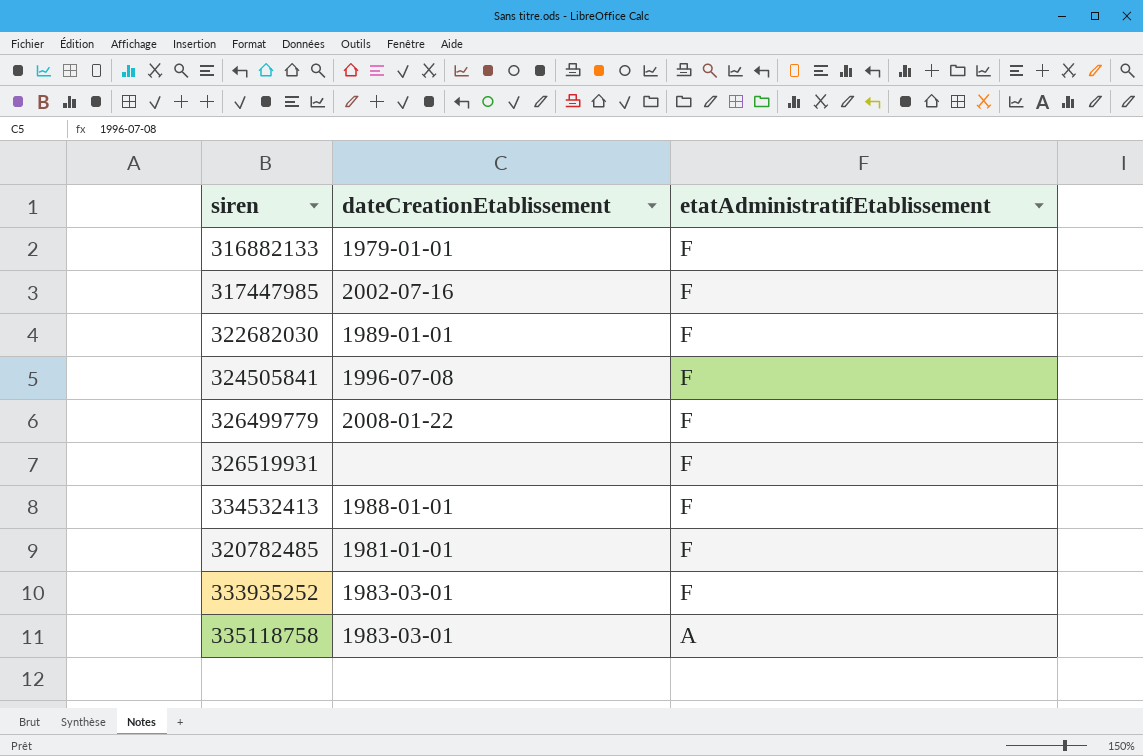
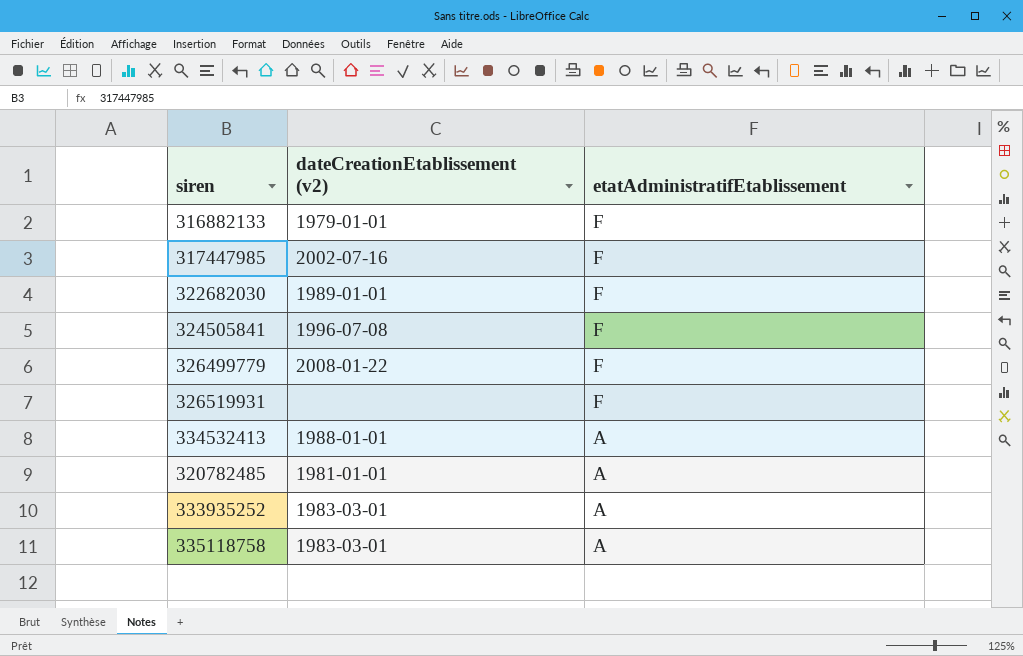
column name: dateCreationEtablissement -> dateCreationEtablissement (v2)
334532413 | etatAdministratifEtablissement: F -> A
320782485 | etatAdministratifEtablissement: F -> A
333935252 | etatAdministratifEtablissement: F -> A

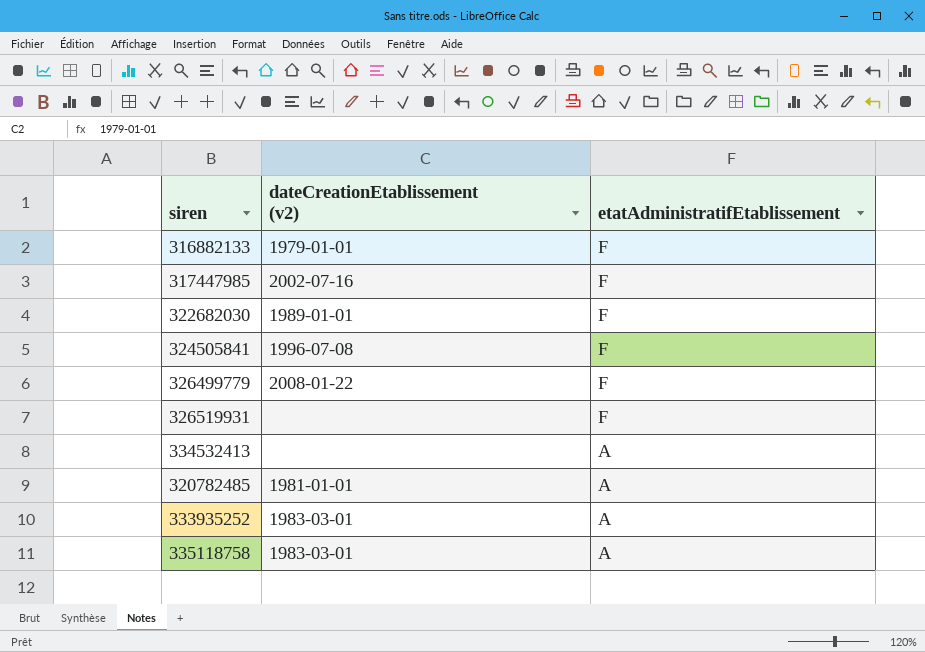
334532413 | dateCreationEtablissement (v2): 1988-01-01 -> none

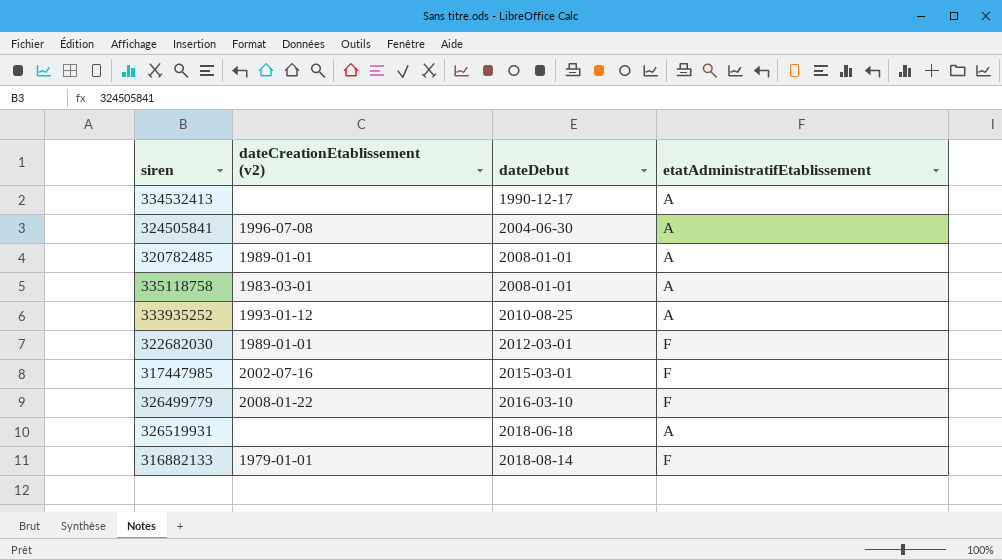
row order: etatAdministratifEtablissement descending -> dateDebut ascending
column dateDebut | position: none -> 3
324505841 | etatAdministratifEtablissement: F -> A
320782485 | dateCreationEtablissement (v2): 1981-01-01 -> 1989-01-01
333935252 | dateCreationEtablissement (v2): 1983-03-01 -> 1993-01-12
326519931 | etatAdministratifEtablissement: F -> A

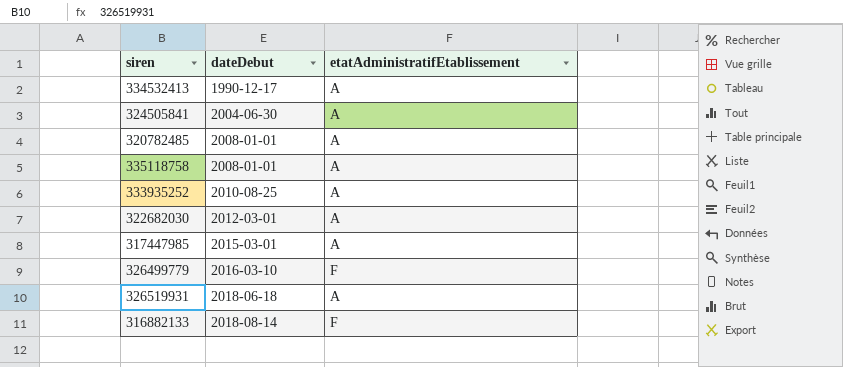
column dateCreationEtablissement (v2) | position: 2 -> none
322682030 | etatAdministratifEtablissement: F -> A
317447985 | etatAdministratifEtablissement: F -> A

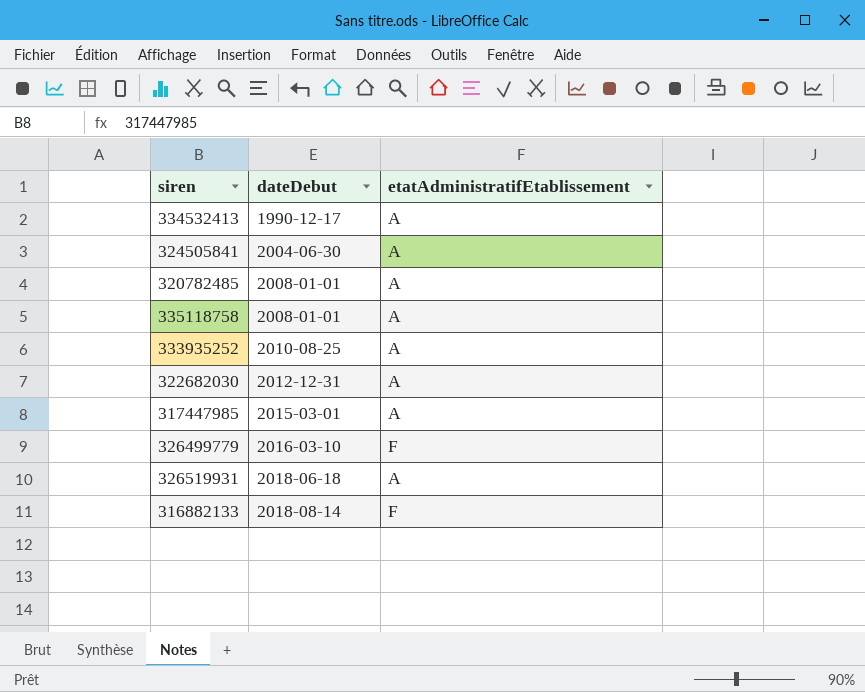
322682030 | dateDebut: 2012-03-01 -> 2012-12-31

